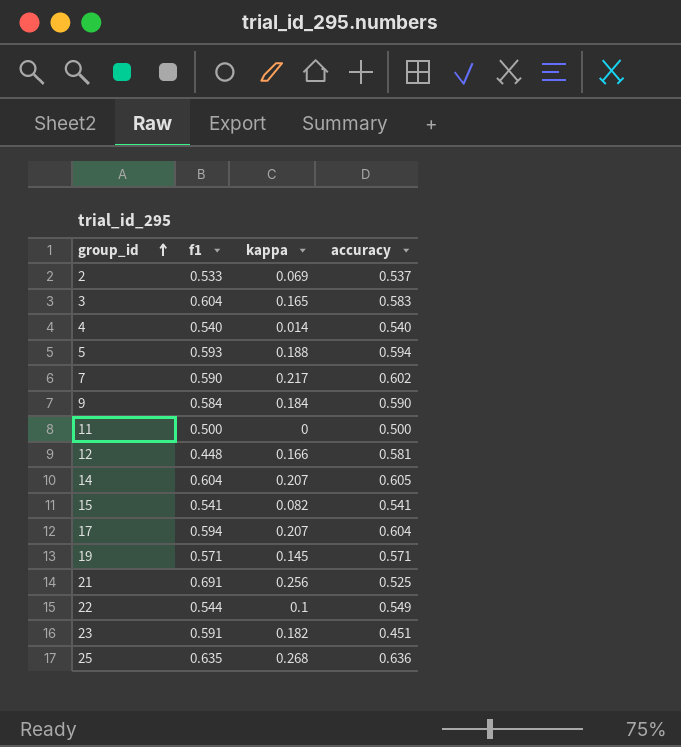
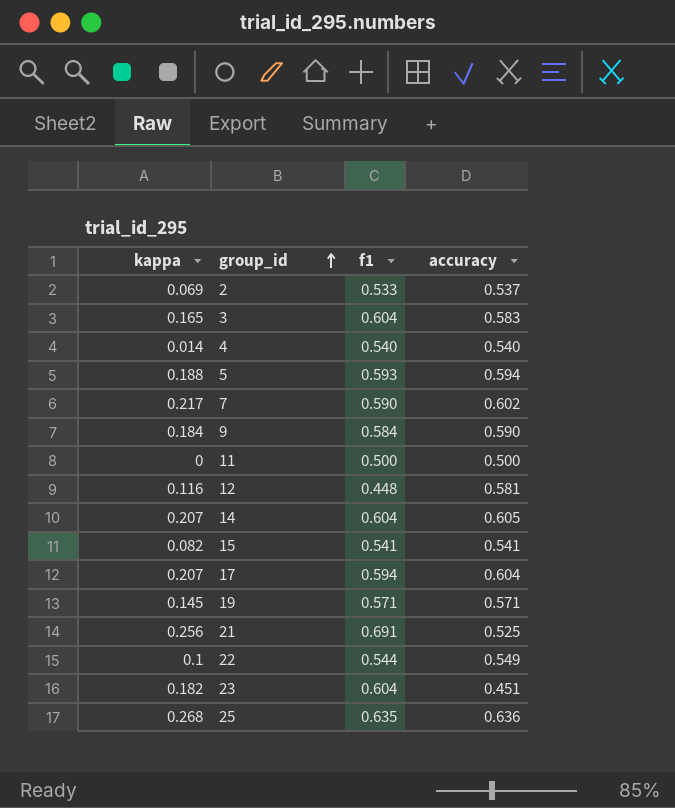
column kappa | position: 3 -> 1
12 | kappa: 0.166 -> 0.116
23 | f1: 0.591 -> 0.604

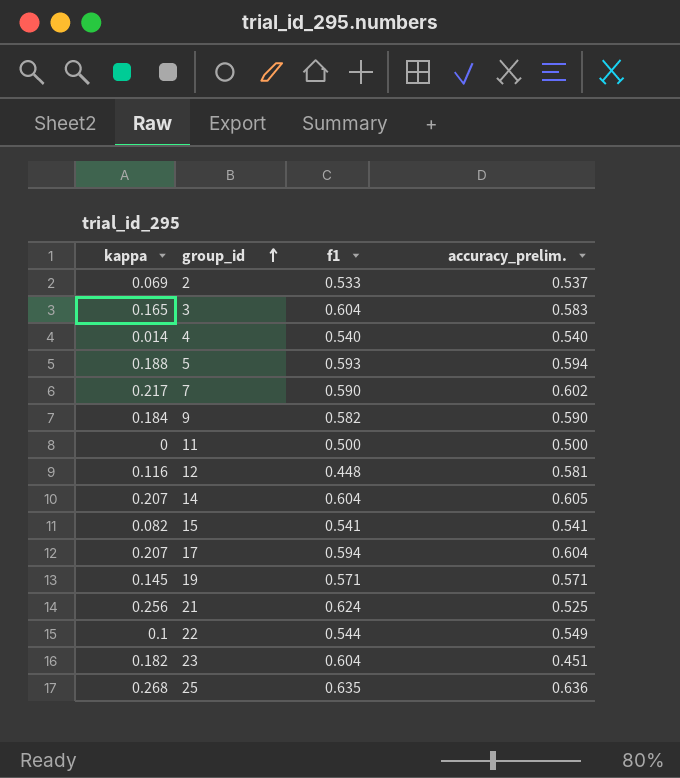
column name: accuracy -> accuracy_prelim.
9 | f1: 0.584 -> 0.582
21 | f1: 0.691 -> 0.624

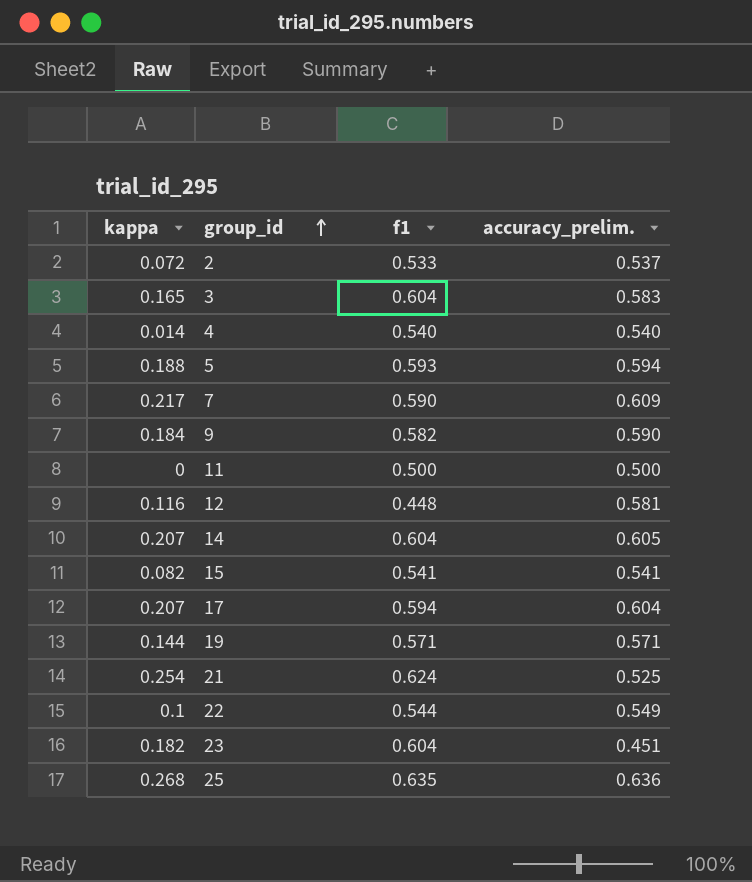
2 | kappa: 0.069 -> 0.072
7 | accuracy_prelim.: 0.602 -> 0.609
19 | kappa: 0.145 -> 0.144
21 | kappa: 0.256 -> 0.254

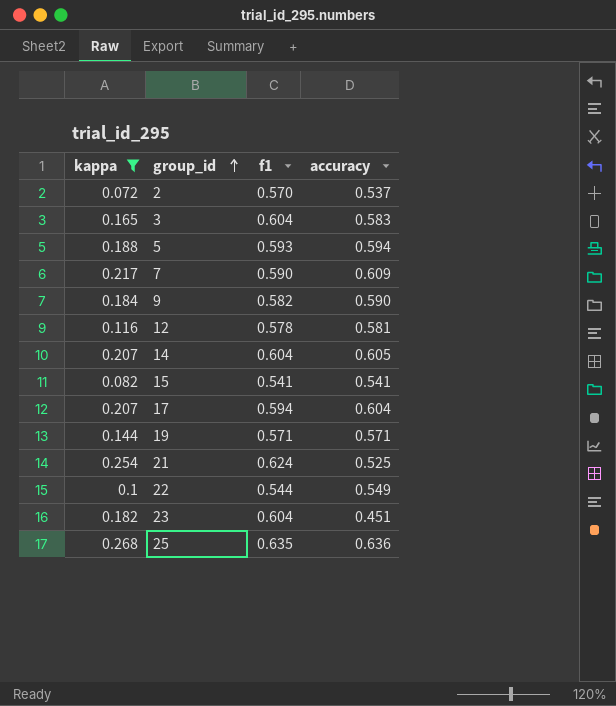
filter: none -> kappa >= 0.072
column name: accuracy_prelim. -> accuracy
2 | f1: 0.533 -> 0.570
12 | f1: 0.448 -> 0.578

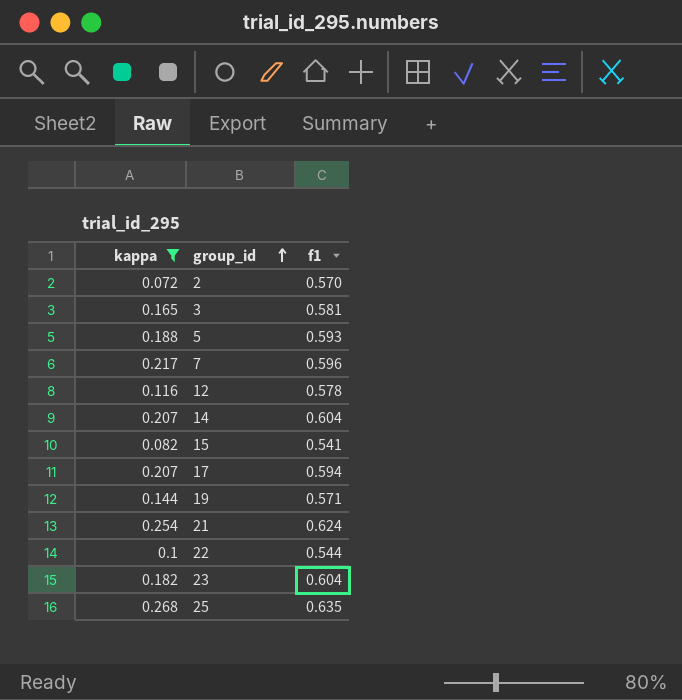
column accuracy | position: 4 -> none
row 9: 0.184 | 0.582 | 0.590 -> none
3 | f1: 0.604 -> 0.581
7 | f1: 0.590 -> 0.596

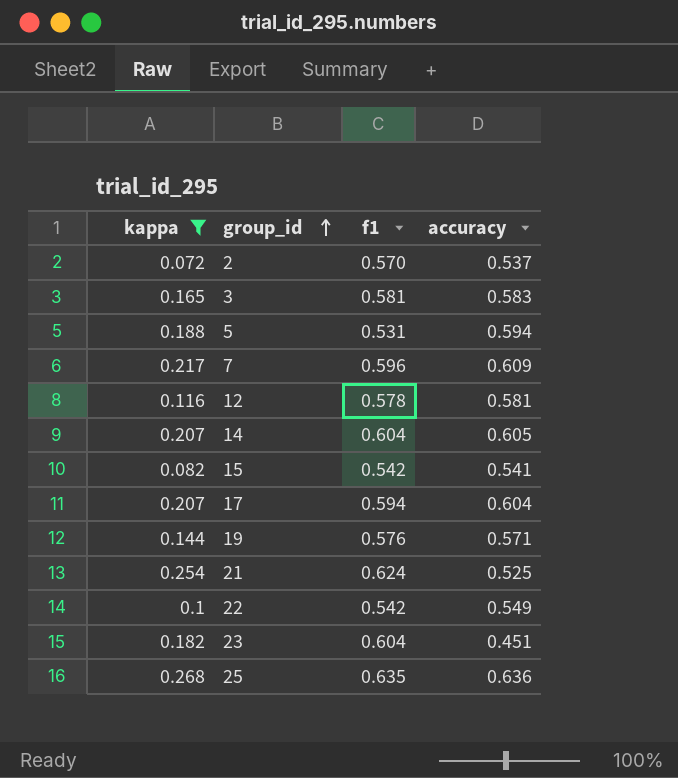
column accuracy | position: none -> 4
5 | f1: 0.593 -> 0.531
15 | f1: 0.541 -> 0.542
19 | f1: 0.571 -> 0.576
22 | f1: 0.544 -> 0.542

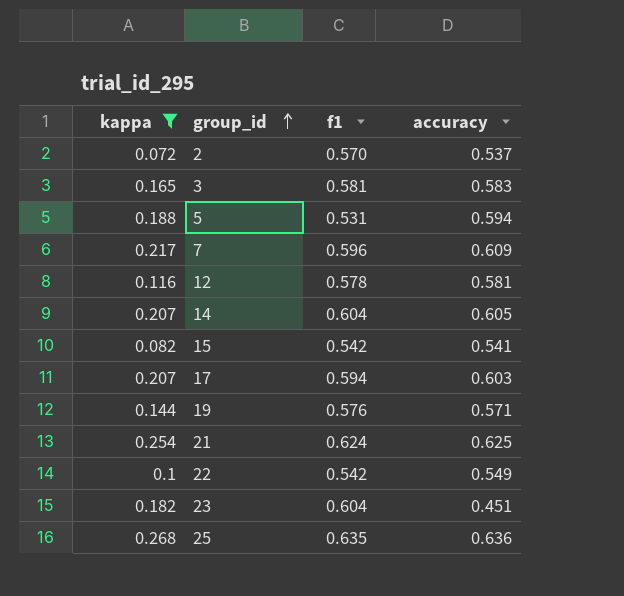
17 | accuracy: 0.604 -> 0.603
21 | accuracy: 0.525 -> 0.625

